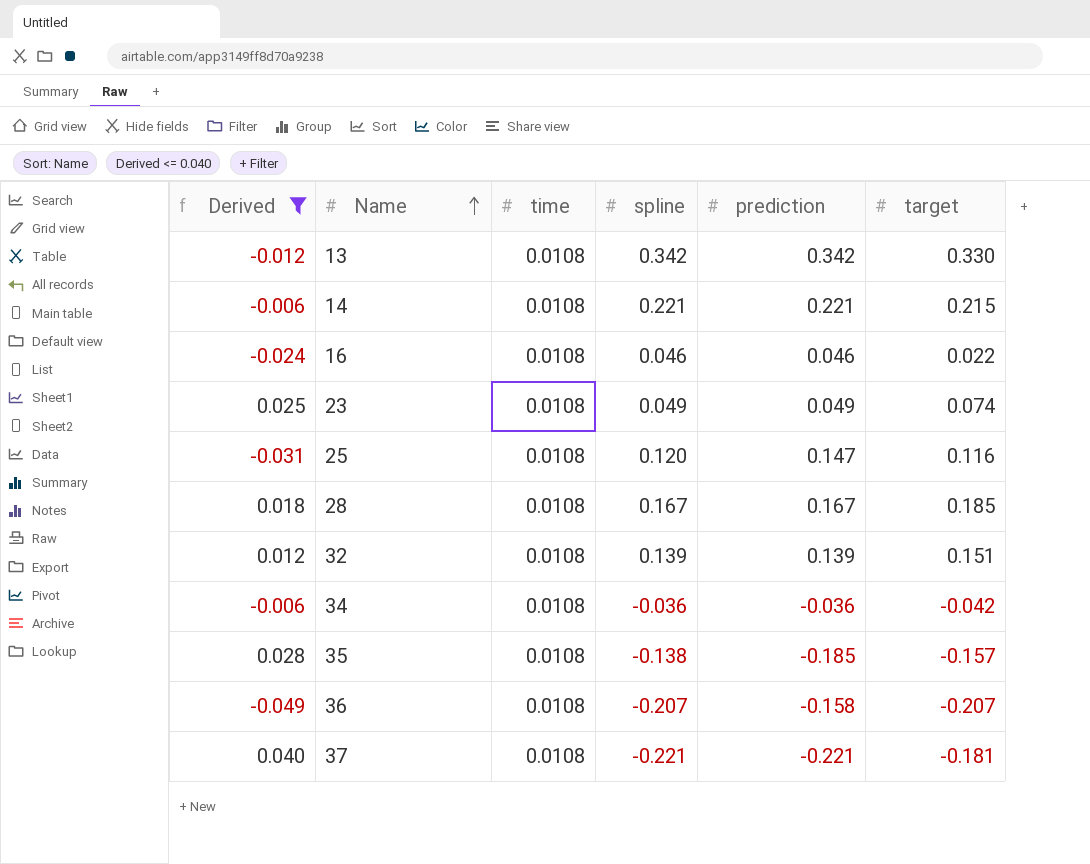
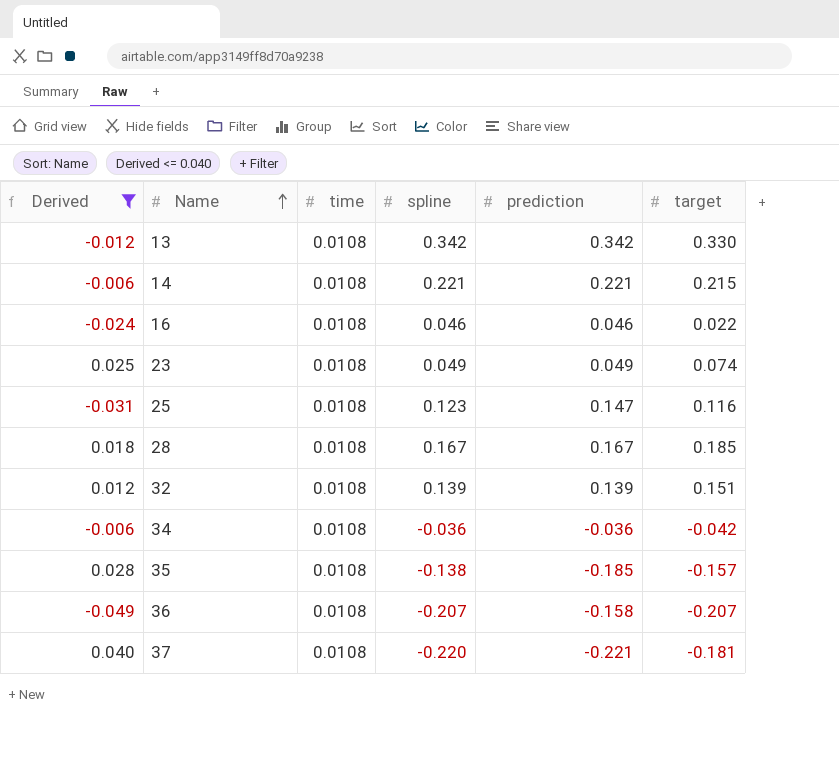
25 | spline: 0.120 -> 0.123
37 | spline: -0.221 -> -0.220

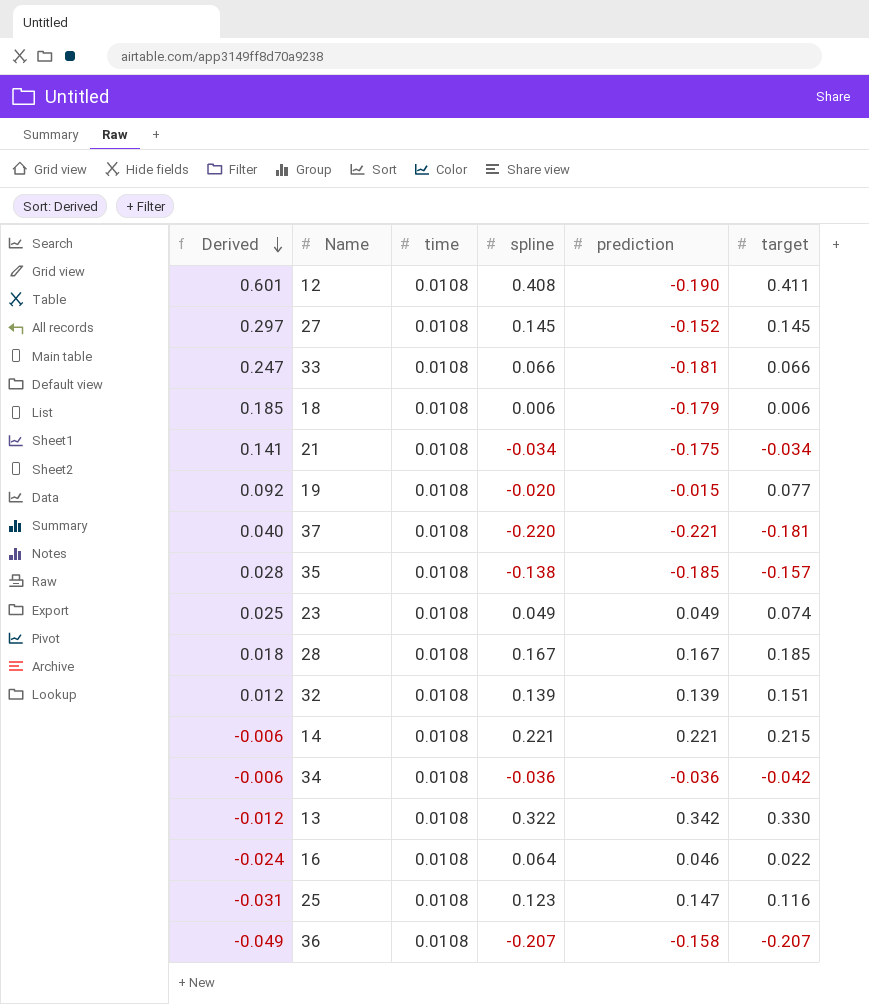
filter: Derived <= 0.040 -> none
row order: Name ascending -> Derived descending
13 | spline: 0.342 -> 0.322
16 | spline: 0.046 -> 0.064

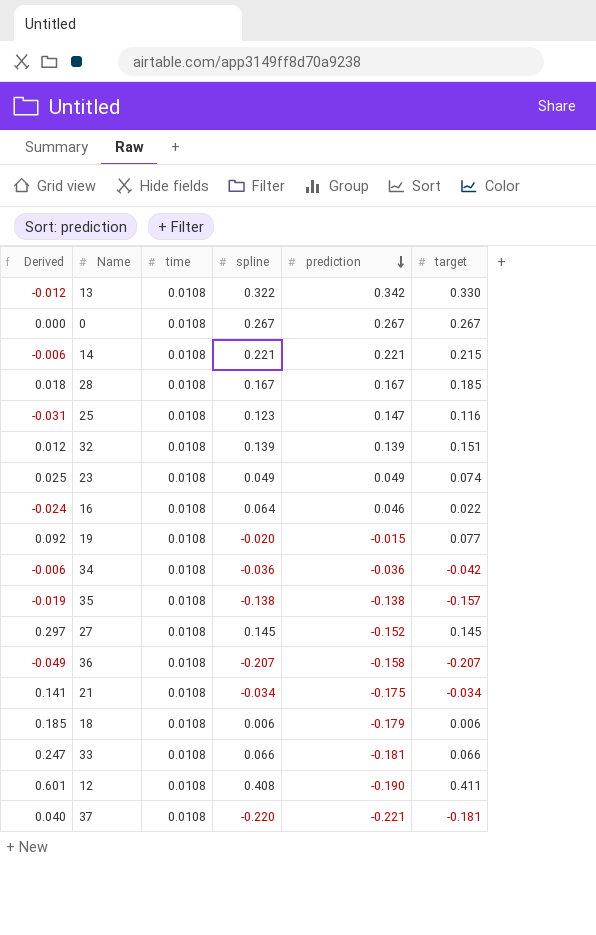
row order: Derived descending -> prediction descending
row 0: none -> 0.000 | 0.0108 | 0.267 | 0.267 | 0.267
35 | Derived: 0.028 -> -0.019
35 | prediction: -0.185 -> -0.138

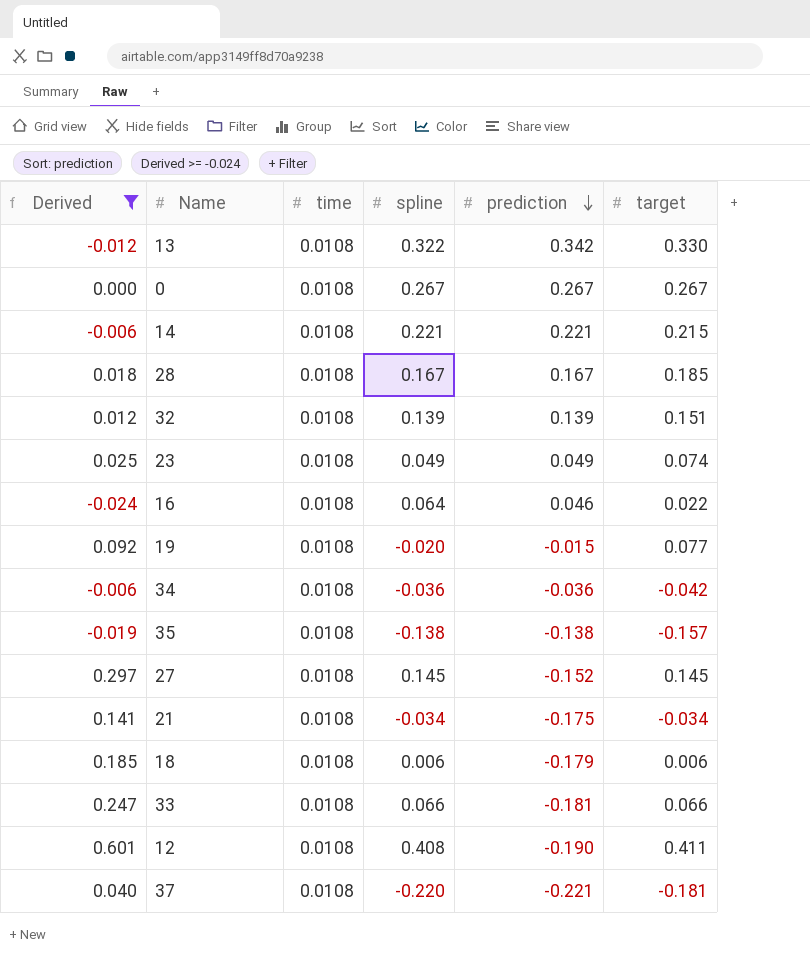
filter: none -> Derived >= -0.024

